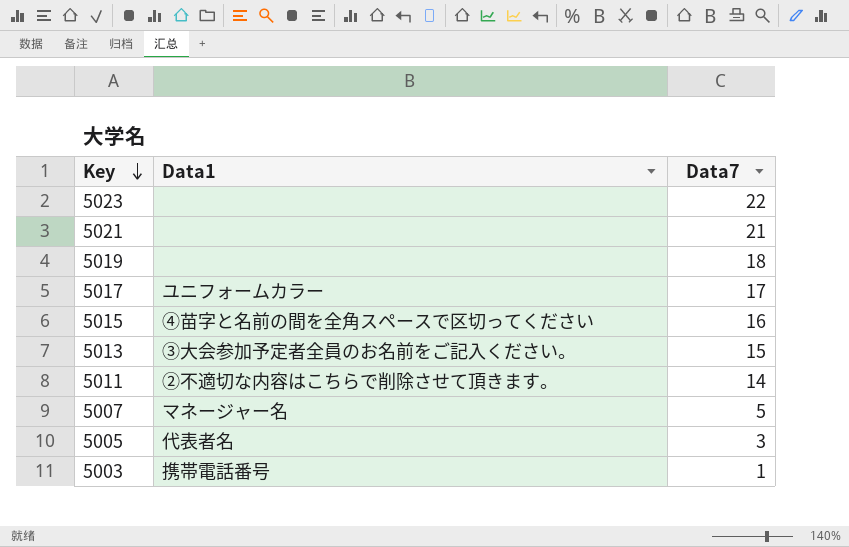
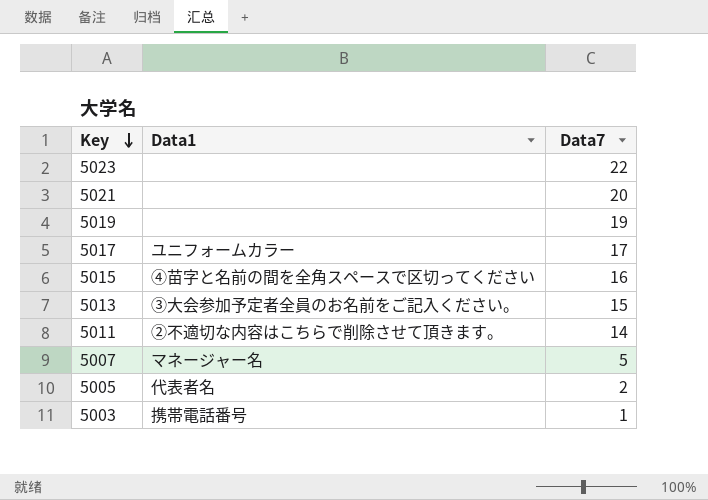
5021 | Data7: 21 -> 20
5019 | Data7: 18 -> 19
5005 | Data7: 3 -> 2

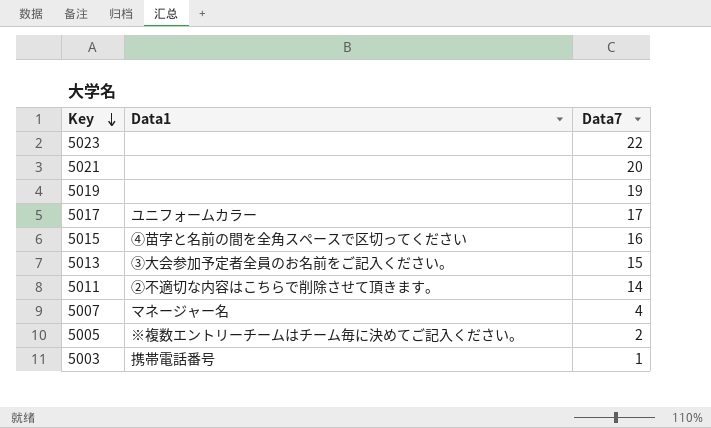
5007 | Data7: 5 -> 4
5005 | Data1: 代表者名 -> ※複数エントリーチームはチーム毎に決めてご記入ください。

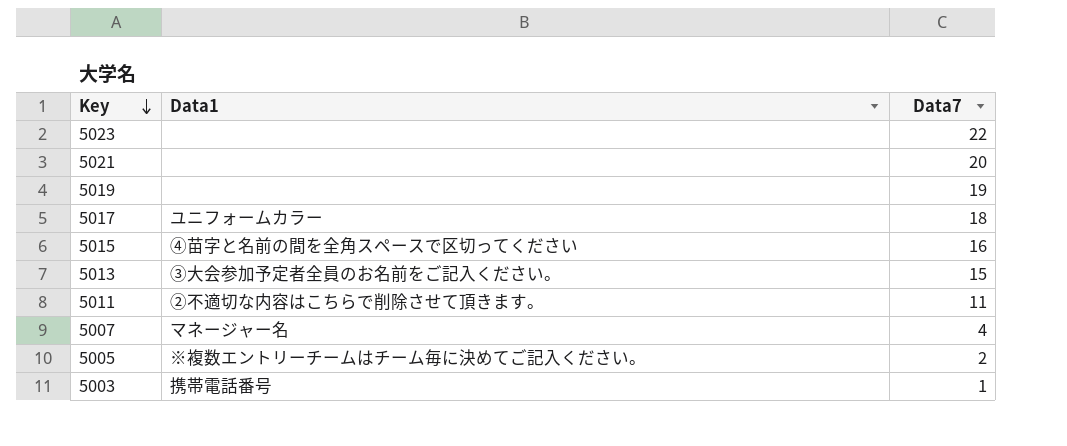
5017 | Data7: 17 -> 18
5011 | Data7: 14 -> 11

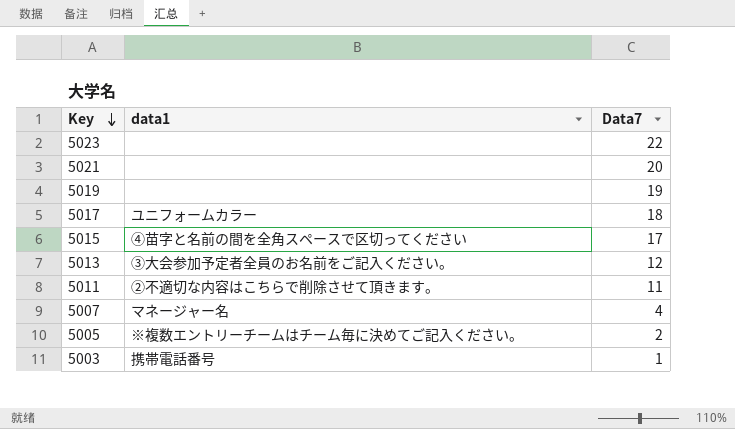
column name: Data1 -> data1
5015 | Data7: 16 -> 17
5013 | Data7: 15 -> 12

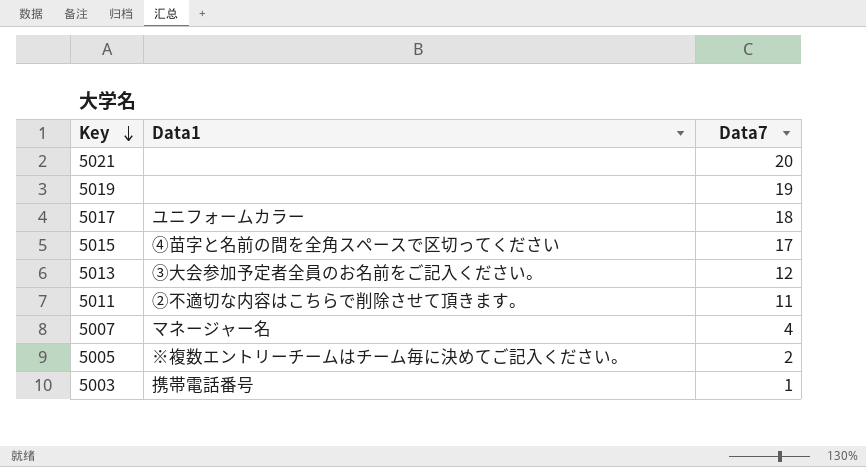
column name: data1 -> Data1
row 5023: none | 22 -> none

